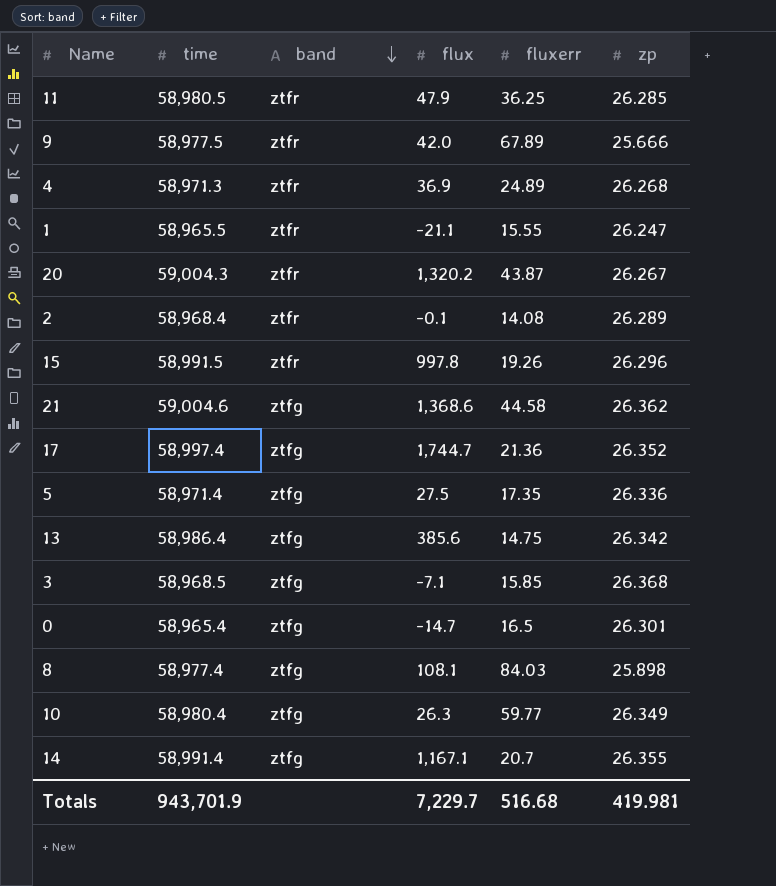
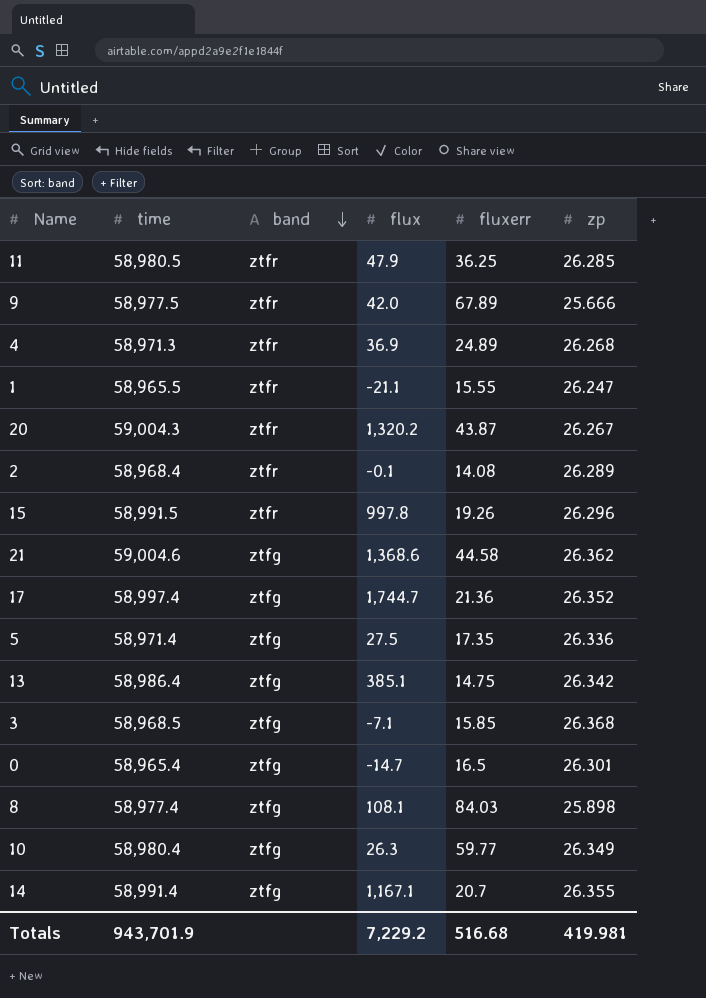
13 | flux: 385.6 -> 385.1
Totals | flux: 7,229.7 -> 7,229.2

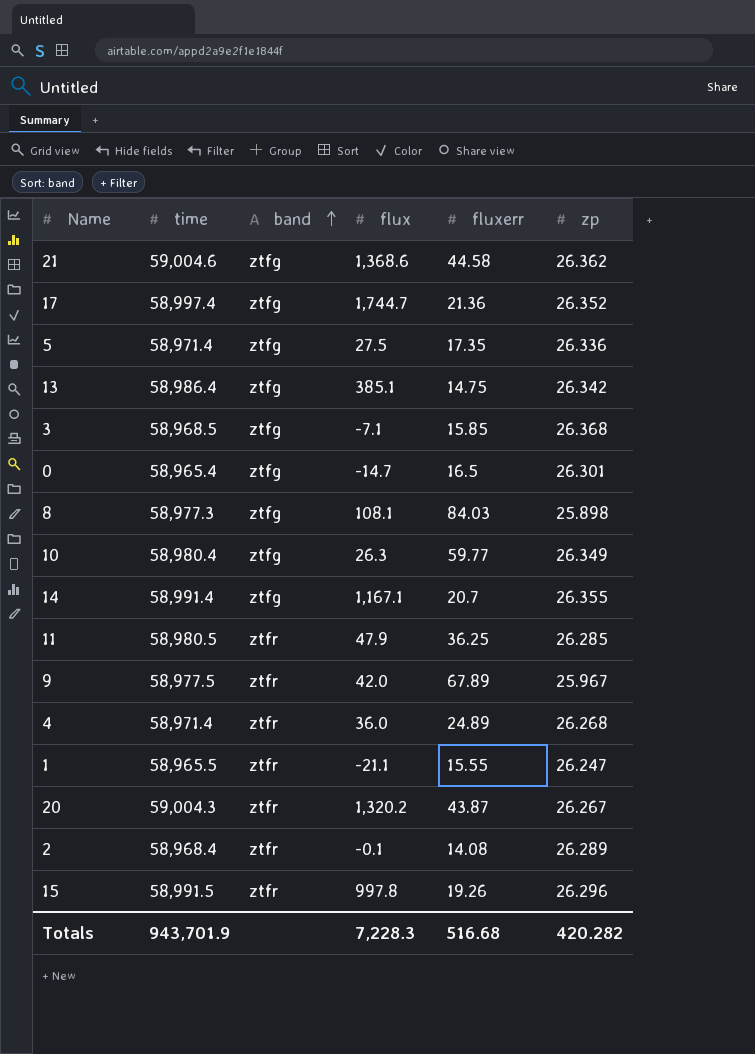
row order: band descending -> band ascending
8 | time: 58,977.4 -> 58,977.3
9 | zp: 25.666 -> 25.967
4 | time: 58,971.3 -> 58,971.4
4 | flux: 36.9 -> 36.0
Totals | flux: 7,229.2 -> 7,228.3
Totals | zp: 419.981 -> 420.282

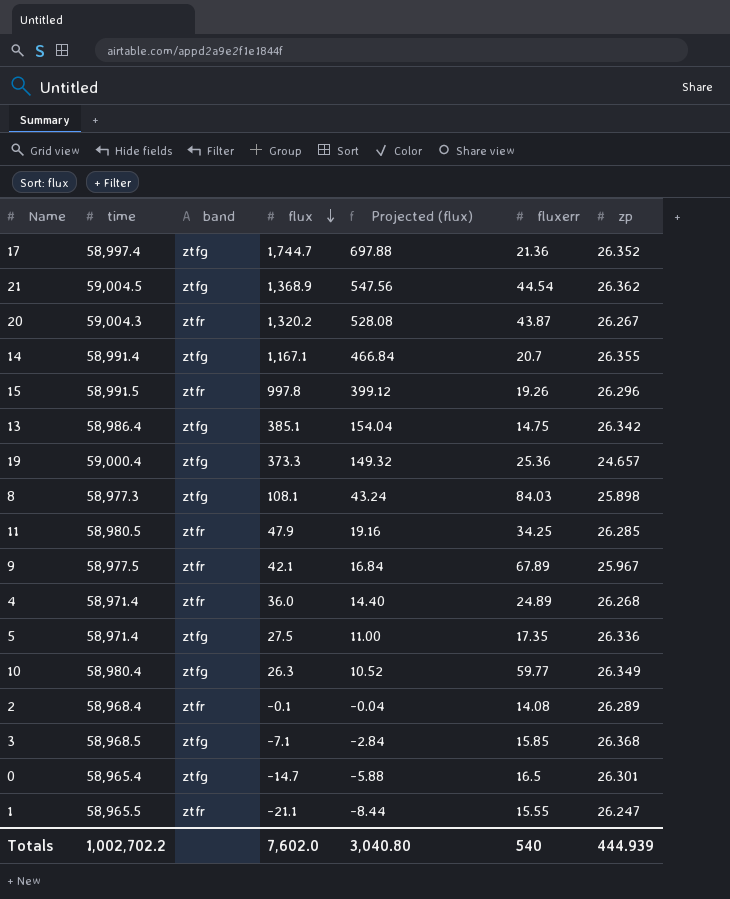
row order: band ascending -> flux descending
column Projected (flux) | formula: none -> [flux] * 0.4
21 | time: 59,004.6 -> 59,004.5
21 | flux: 1,368.6 -> 1,368.9
21 | fluxerr: 44.58 -> 44.54
row 19: none -> 59,000.4 | ztfg | 373.3 | 149.32 | 25.36 | 24.657
11 | fluxerr: 36.25 -> 34.25
9 | flux: 42.0 -> 42.1
Totals | time: 943,701.9 -> 1,002,702.2
Totals | flux: 7,228.3 -> 7,602.0
Totals | fluxerr: 516.68 -> 540
Totals | zp: 420.282 -> 444.939

